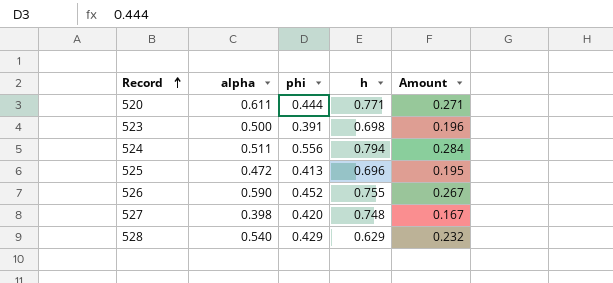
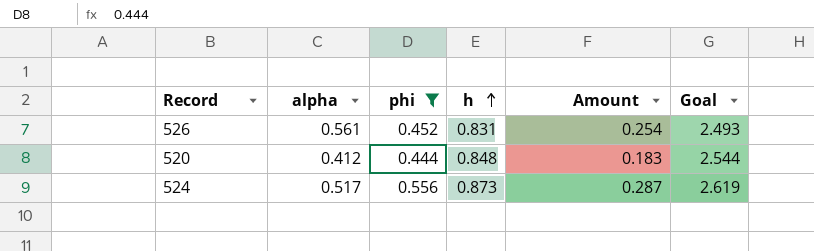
filter: none -> phi >= 0.444
row order: Record ascending -> h ascending
column Goal | formula: none -> [h] * 3
526 | alpha: 0.590 -> 0.561
526 | h: 0.755 -> 0.831
526 | Amount: 0.267 -> 0.254
520 | alpha: 0.611 -> 0.412
520 | h: 0.771 -> 0.848
520 | Amount: 0.271 -> 0.183
524 | alpha: 0.511 -> 0.517
524 | h: 0.794 -> 0.873
524 | Amount: 0.284 -> 0.287

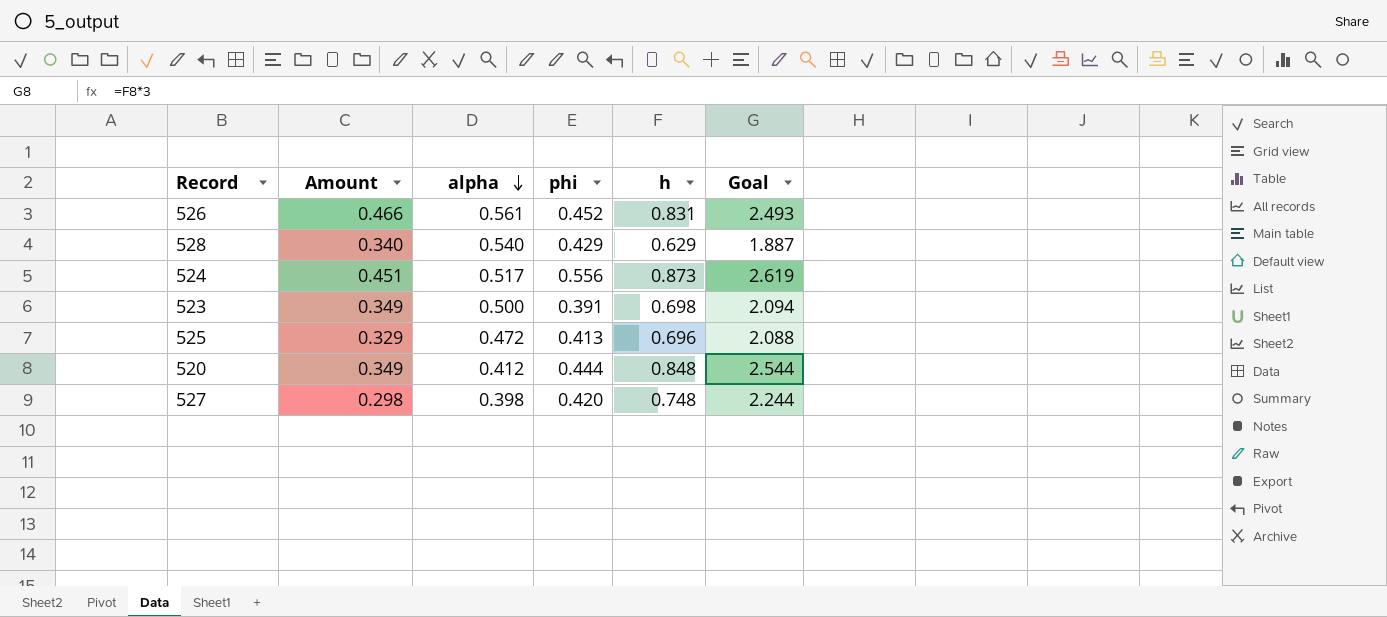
filter: phi >= 0.444 -> none
row order: h ascending -> alpha descending
column Amount | formula: [alpha] * [phi] -> [alpha] * [h]
column Amount | position: 5 -> 2

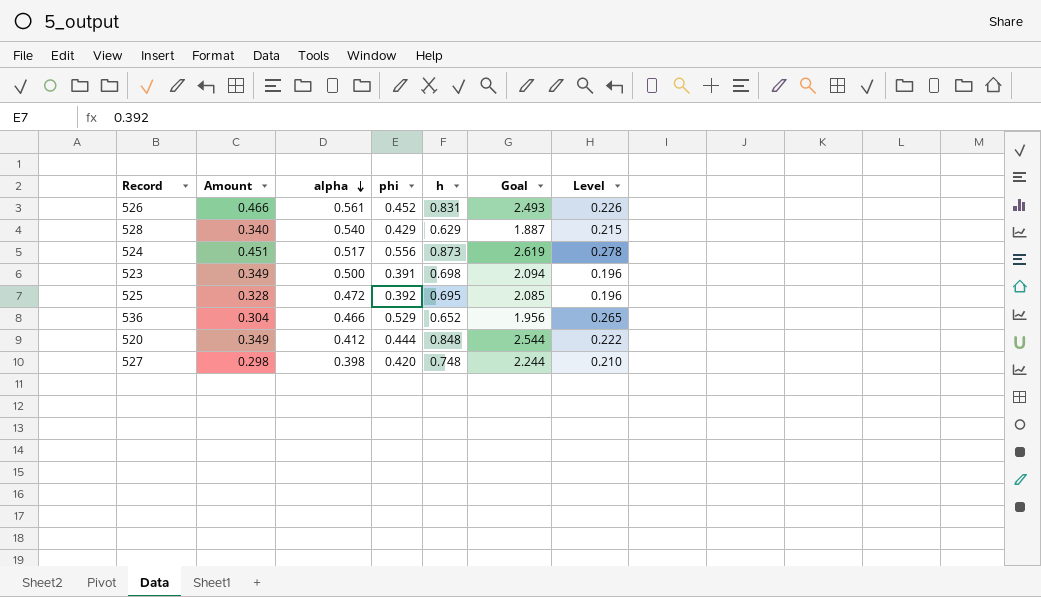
column Level | formula: none -> [phi] * 0.5
525 | Amount: 0.329 -> 0.328
525 | phi: 0.413 -> 0.392
525 | h: 0.696 -> 0.695
525 | Goal: 2.088 -> 2.085
row 536: none -> 0.304 | 0.466 | 0.529 | 0.652 | 1.956 | 0.265

